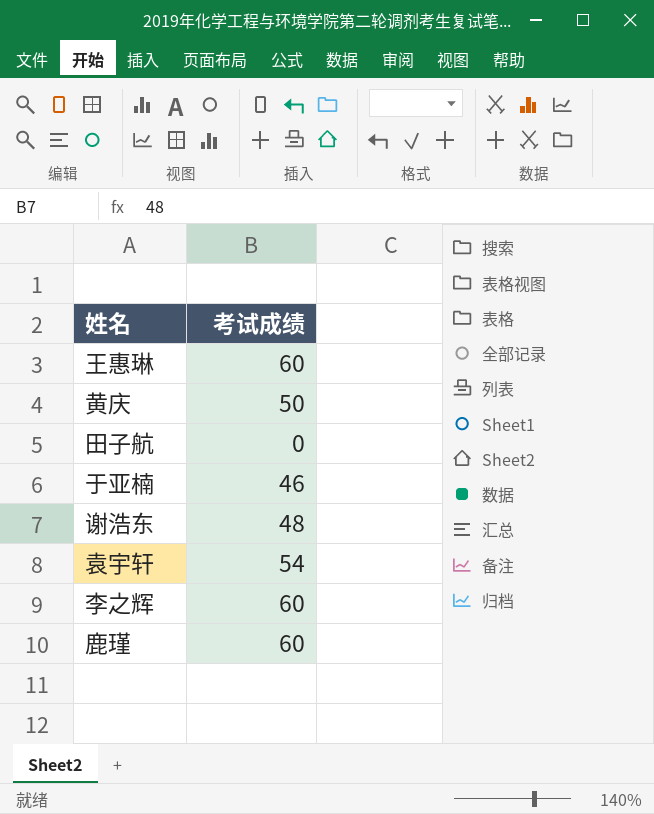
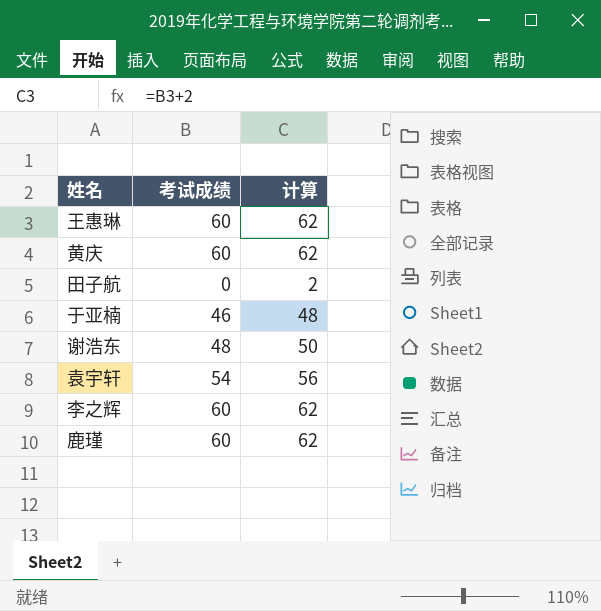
column 计算 | formula: none -> [考试成绩] + 2
黄庆 | 考试成绩: 50 -> 60

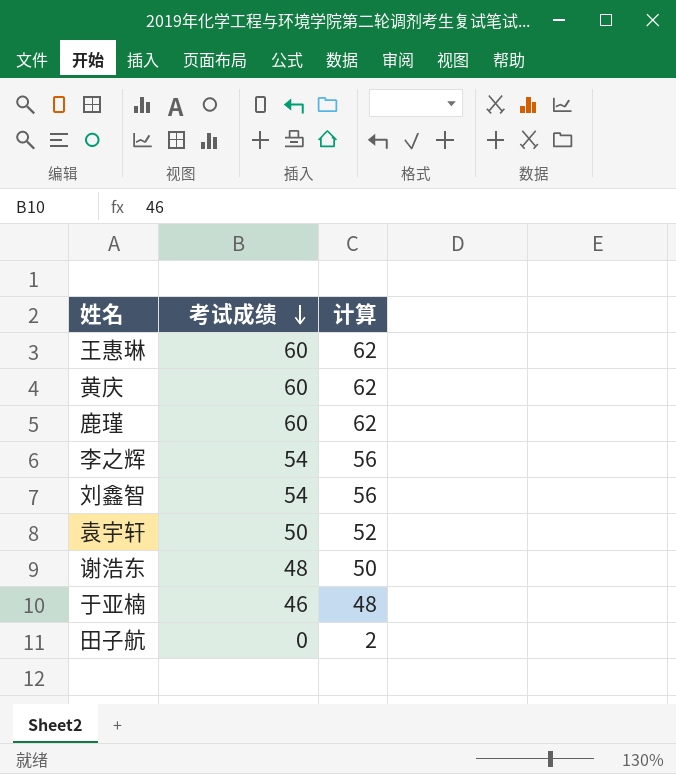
row order: none -> 考试成绩 descending
李之辉 | 考试成绩: 60 -> 54
李之辉 | 计算: 62 -> 56
row 刘鑫智: none -> 54 | 56
袁宇轩 | 考试成绩: 54 -> 50
袁宇轩 | 计算: 56 -> 52

